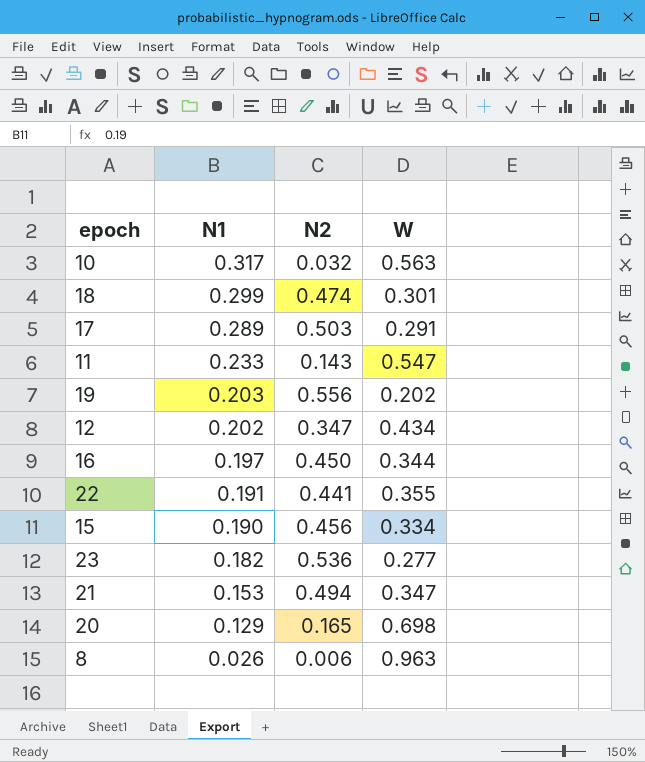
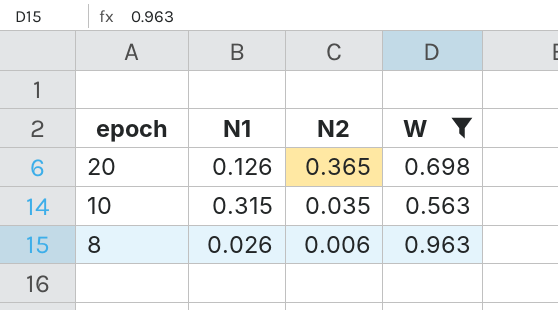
filter: none -> W >= 0.563
row order: N1 descending -> epoch descending
20 | N1: 0.129 -> 0.126
20 | N2: 0.165 -> 0.365
10 | N1: 0.317 -> 0.315
10 | N2: 0.032 -> 0.035

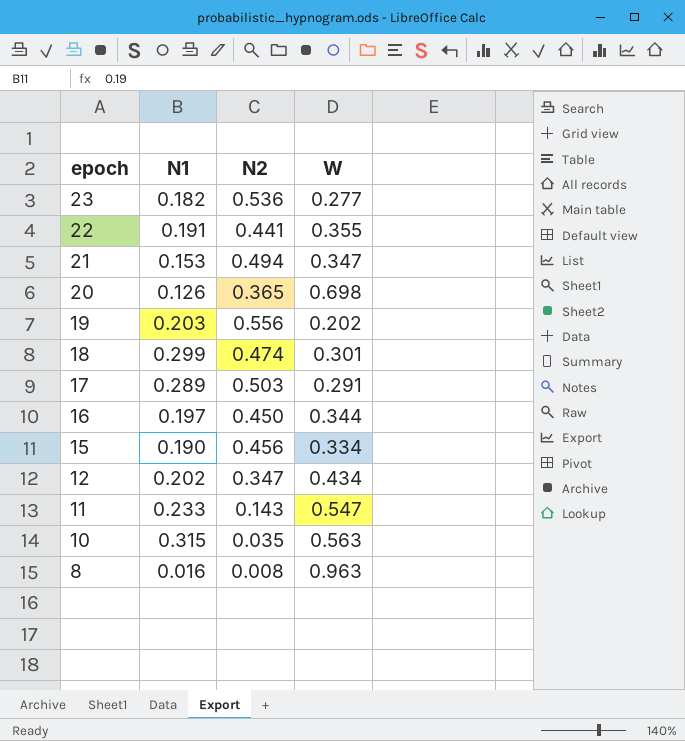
filter: W >= 0.563 -> none
8 | N1: 0.026 -> 0.016
8 | N2: 0.006 -> 0.008

